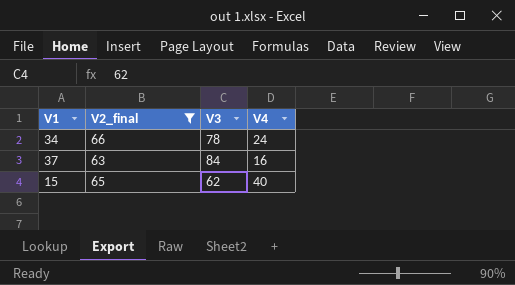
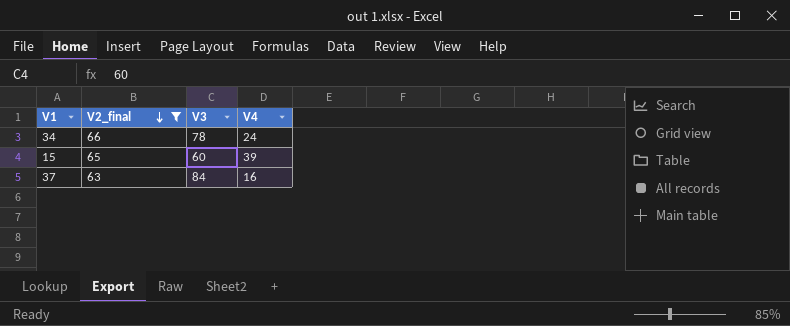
row order: none -> V2_final descending
15 | V3: 62 -> 60
15 | V4: 40 -> 39

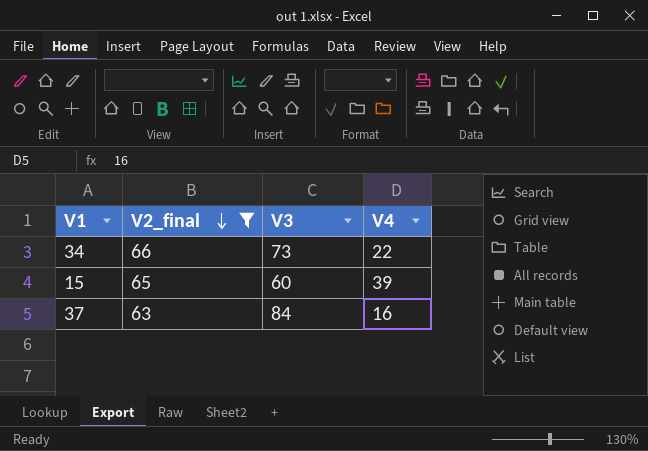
34 | V3: 78 -> 73
34 | V4: 24 -> 22

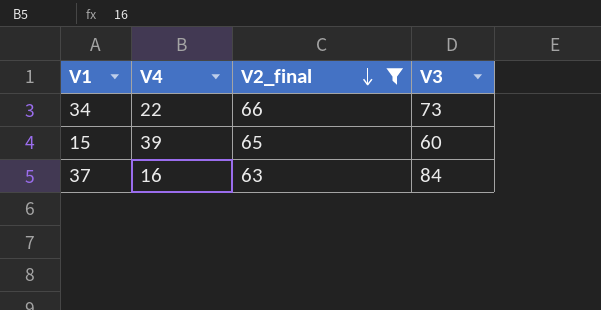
column V4 | position: 4 -> 2

